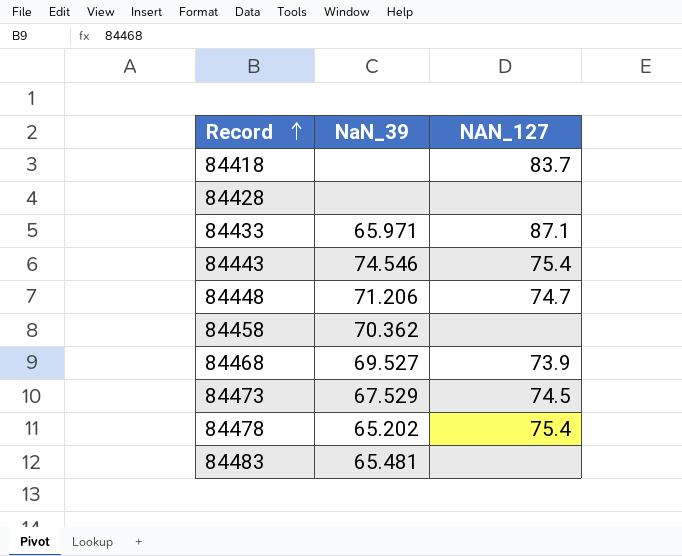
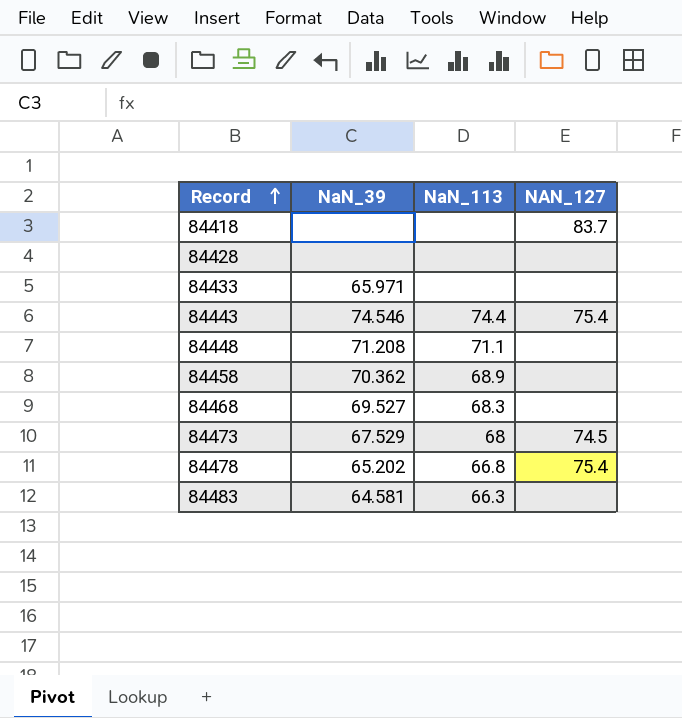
column NaN_113 | position: none -> 3
84433 | NAN_127: 87.1 -> none
84448 | NaN_39: 71.206 -> 71.208
84448 | NAN_127: 74.7 -> none
84468 | NAN_127: 73.9 -> none
84483 | NaN_39: 65.481 -> 64.581

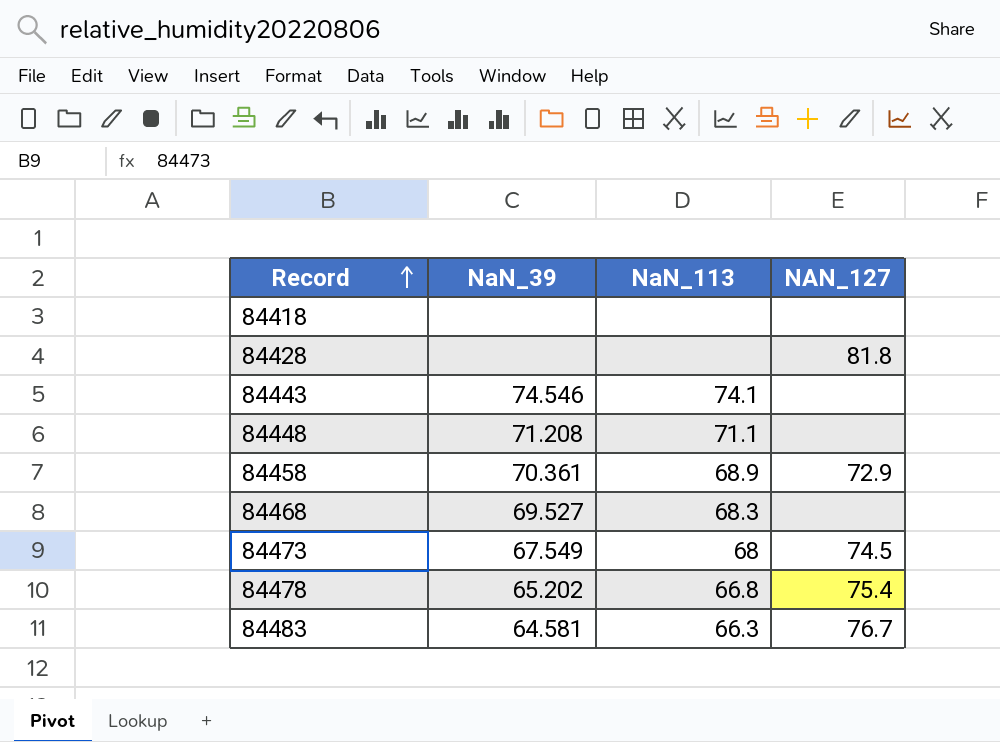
row 84433: 65.971 | none | none -> none
84418 | NAN_127: 83.7 -> none
84428 | NAN_127: none -> 81.8
84443 | NaN_113: 74.4 -> 74.1
84443 | NAN_127: 75.4 -> none
84458 | NaN_39: 70.362 -> 70.361
84458 | NAN_127: none -> 72.9
84473 | NaN_39: 67.529 -> 67.549
84483 | NAN_127: none -> 76.7

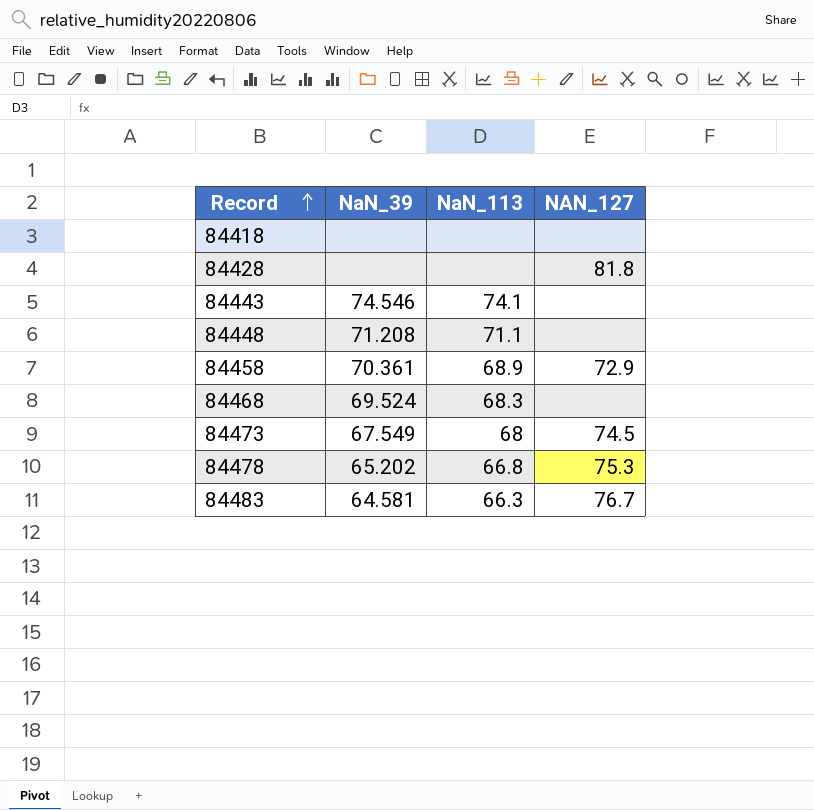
84468 | NaN_39: 69.527 -> 69.524
84478 | NAN_127: 75.4 -> 75.3

